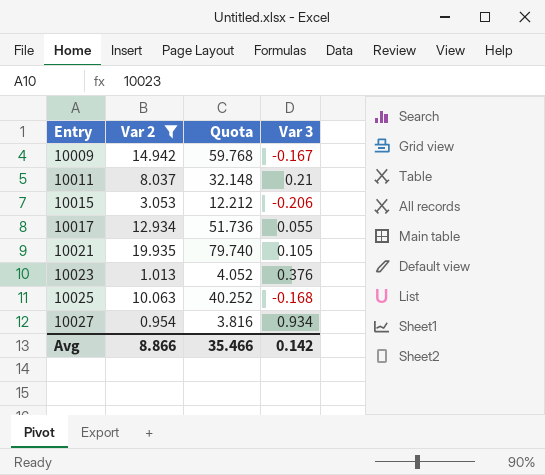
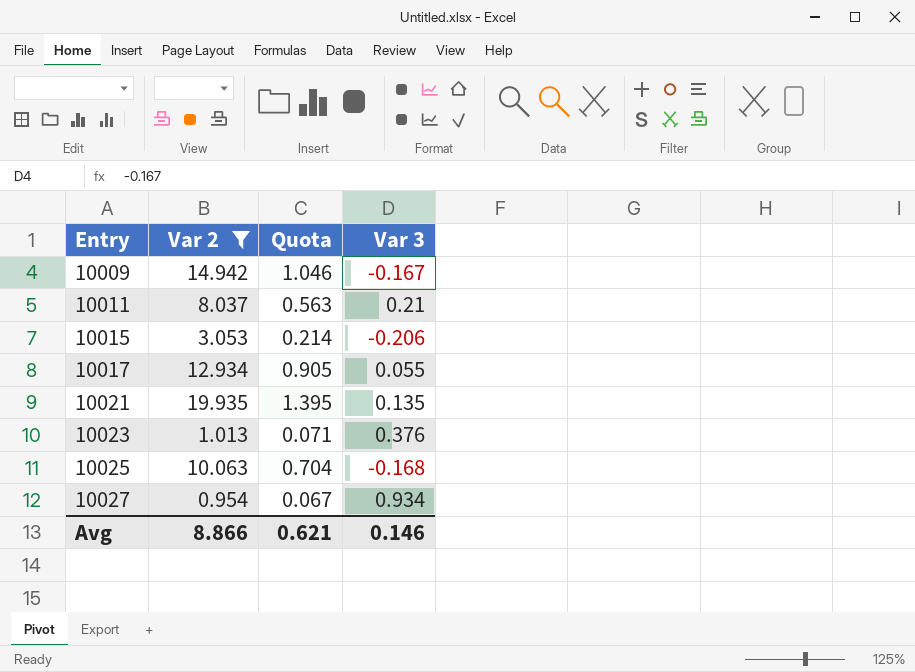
column Quota | formula: [Var 2] * 4 -> [Var 2] * 0.07
10021 | Var 3: 0.105 -> 0.135
Avg | Quota: 35.466 -> 0.621
Avg | Var 3: 0.142 -> 0.146

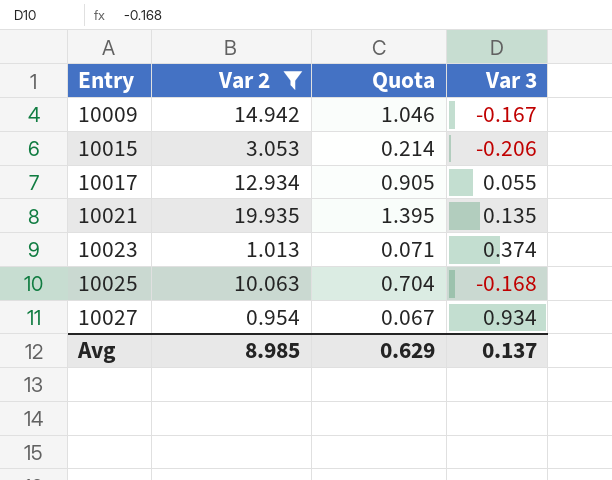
row 10011: 8.037 | 0.563 | 0.21 -> none
10023 | Var 3: 0.376 -> 0.374
Avg | Var 2: 8.866 -> 8.985
Avg | Quota: 0.621 -> 0.629
Avg | Var 3: 0.146 -> 0.137

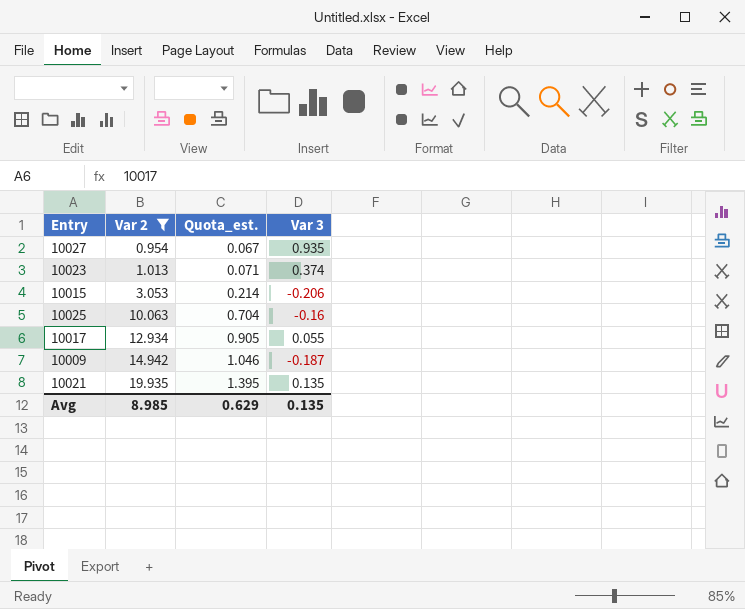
row order: Entry ascending -> Var 2 ascending
column name: Quota -> Quota_est.
10027 | Var 3: 0.934 -> 0.935
10025 | Var 3: -0.168 -> -0.16
10009 | Var 3: -0.167 -> -0.187
Avg | Var 3: 0.137 -> 0.135

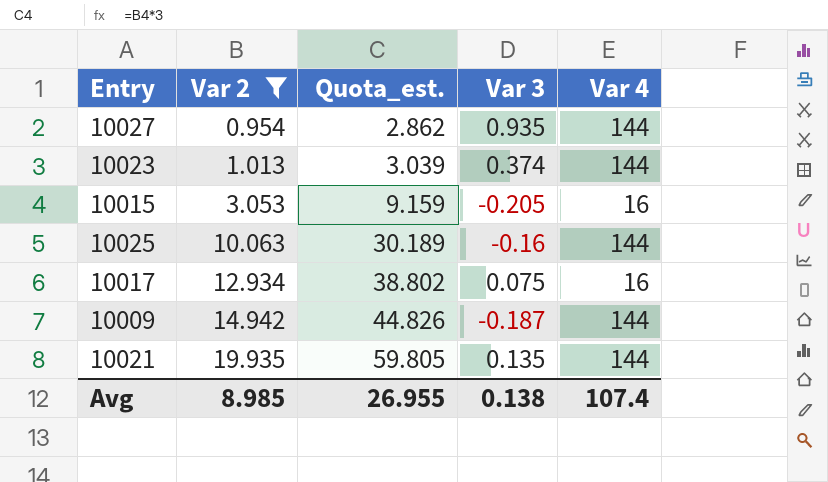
column Quota_est. | formula: [Var 2] * 0.07 -> [Var 2] * 3
column Var 4 | position: none -> 5
10015 | Var 3: -0.206 -> -0.205
10017 | Var 3: 0.055 -> 0.075
Avg | Quota_est.: 0.629 -> 26.955
Avg | Var 3: 0.135 -> 0.138

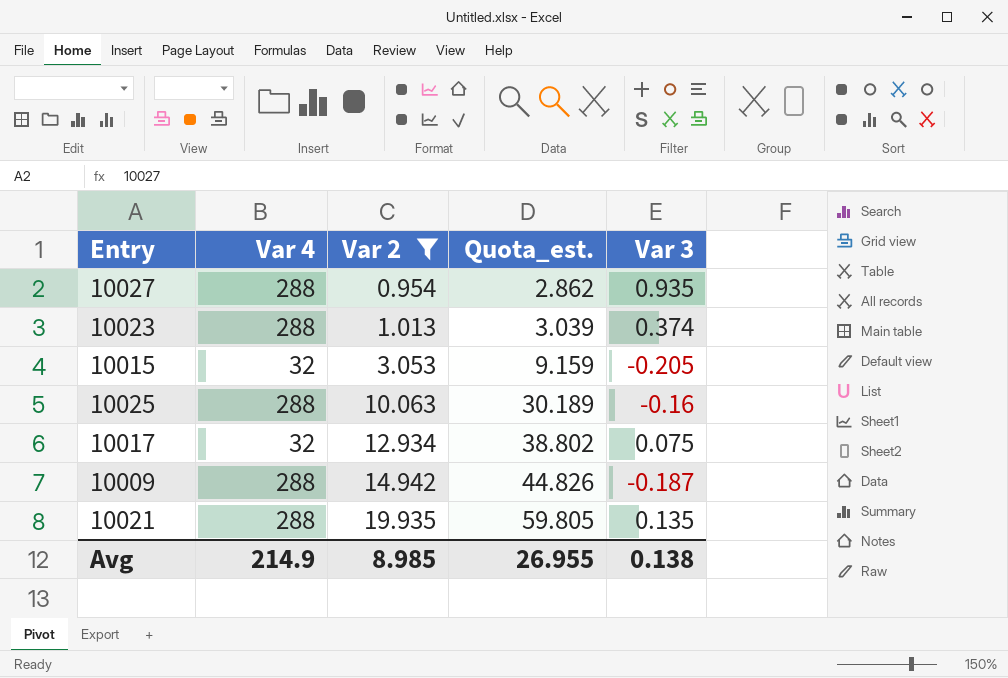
column Var 4 | position: 5 -> 2
10027 | Var 4: 144 -> 288
10023 | Var 4: 144 -> 288
10015 | Var 4: 16 -> 32
10025 | Var 4: 144 -> 288
10017 | Var 4: 16 -> 32
10009 | Var 4: 144 -> 288
10021 | Var 4: 144 -> 288
Avg | Var 4: 107.4 -> 214.9

